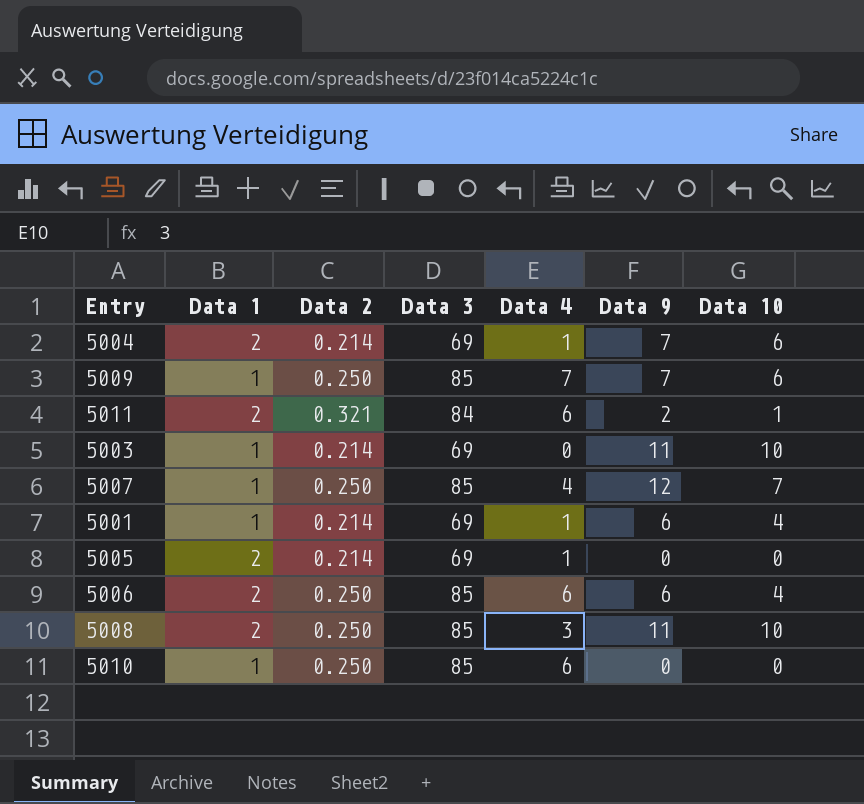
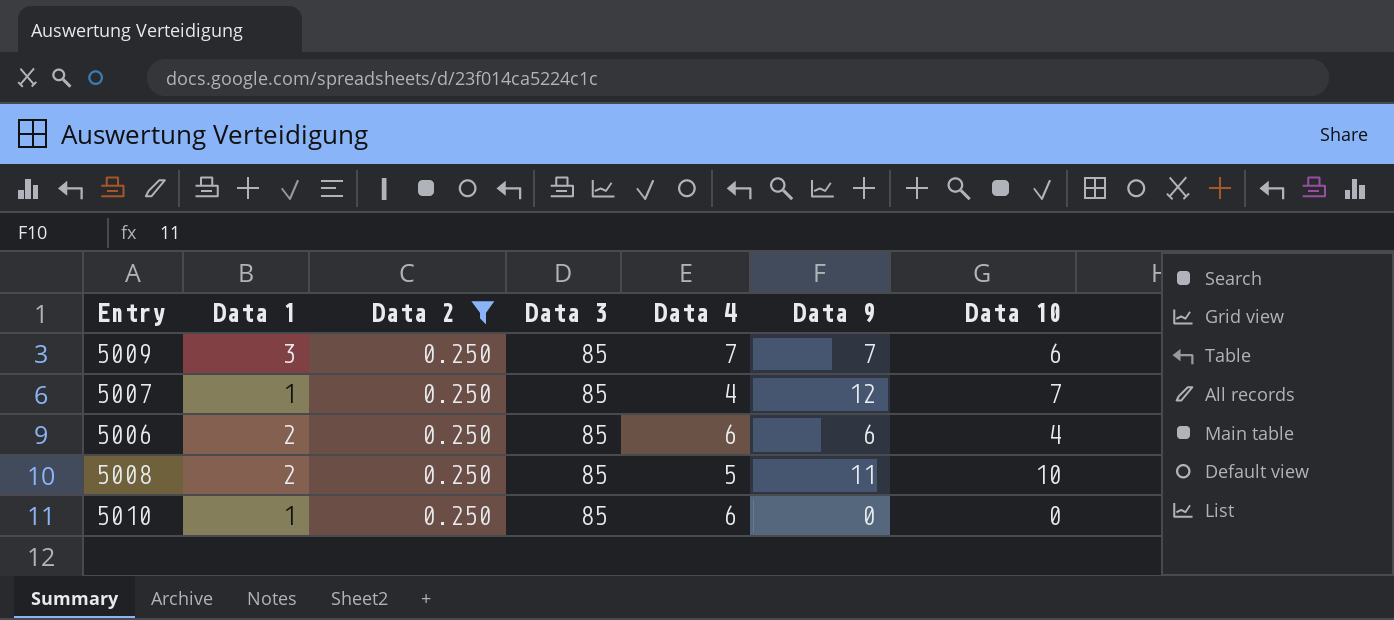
filter: none -> Data 2 = 0.250
5009 | Data 1: 1 -> 3
5008 | Data 4: 3 -> 5

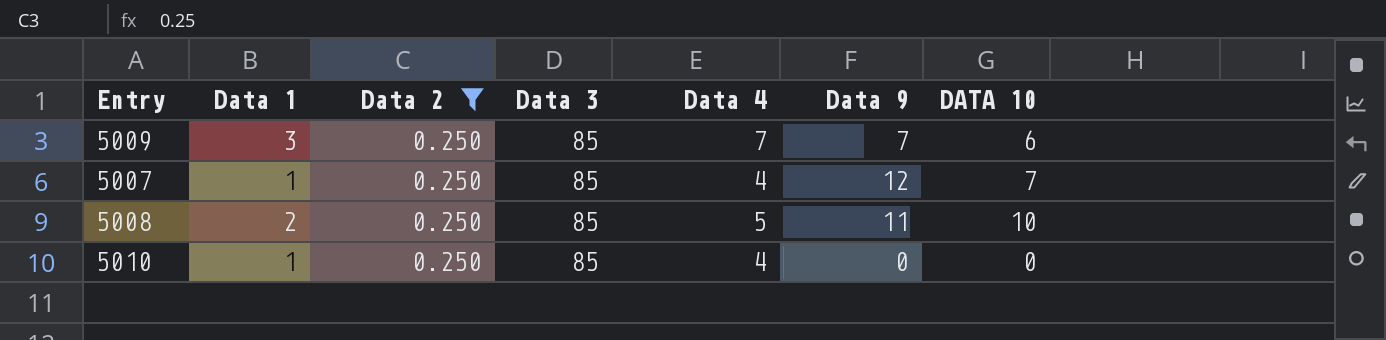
column name: Data 10 -> DATA 10
row 5006: 2 | 0.250 | 85 | 6 | 6 | 4 -> none
5010 | Data 4: 6 -> 4

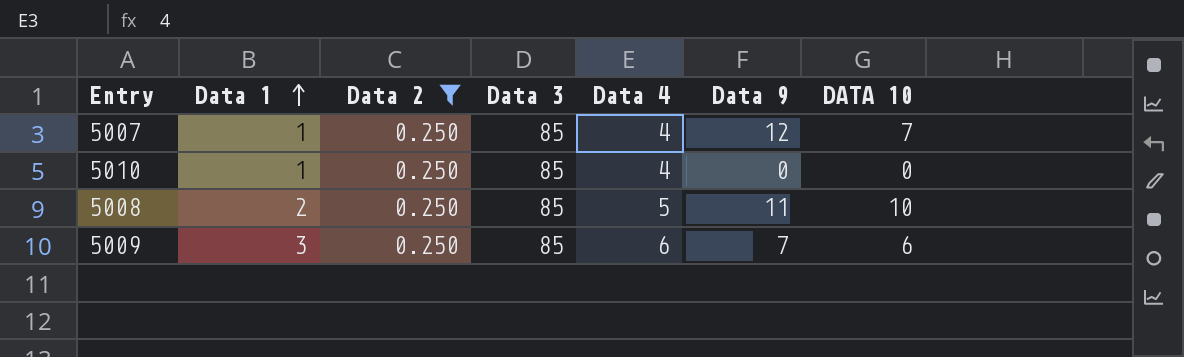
row order: none -> Data 1 ascending
5009 | Data 4: 7 -> 6

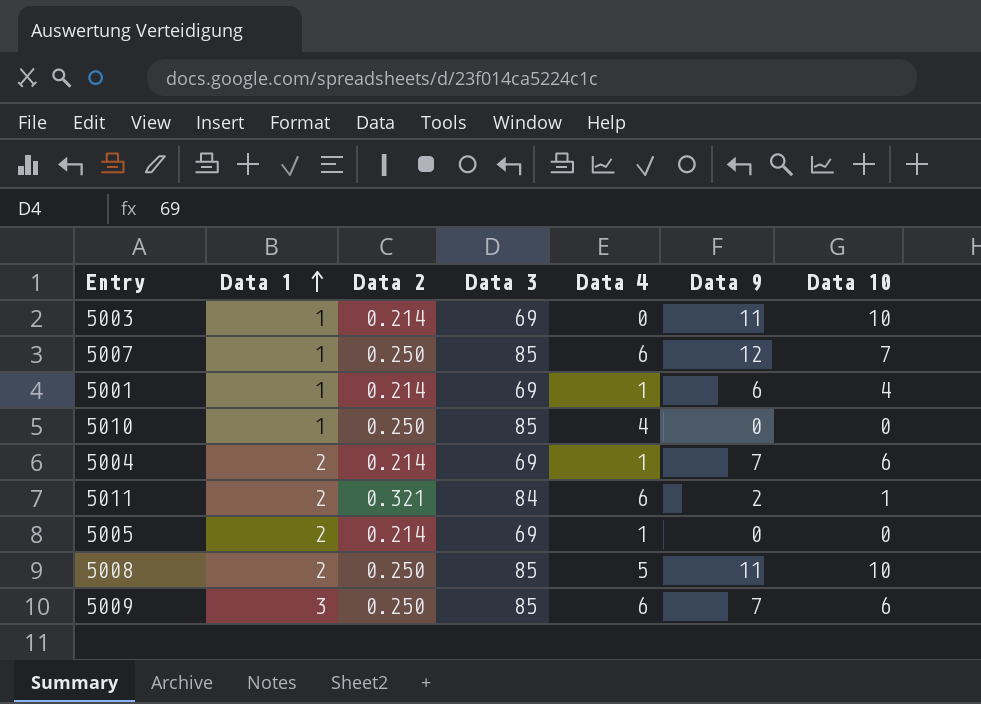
filter: Data 2 = 0.250 -> none
column name: DATA 10 -> Data 10
5007 | Data 4: 4 -> 6

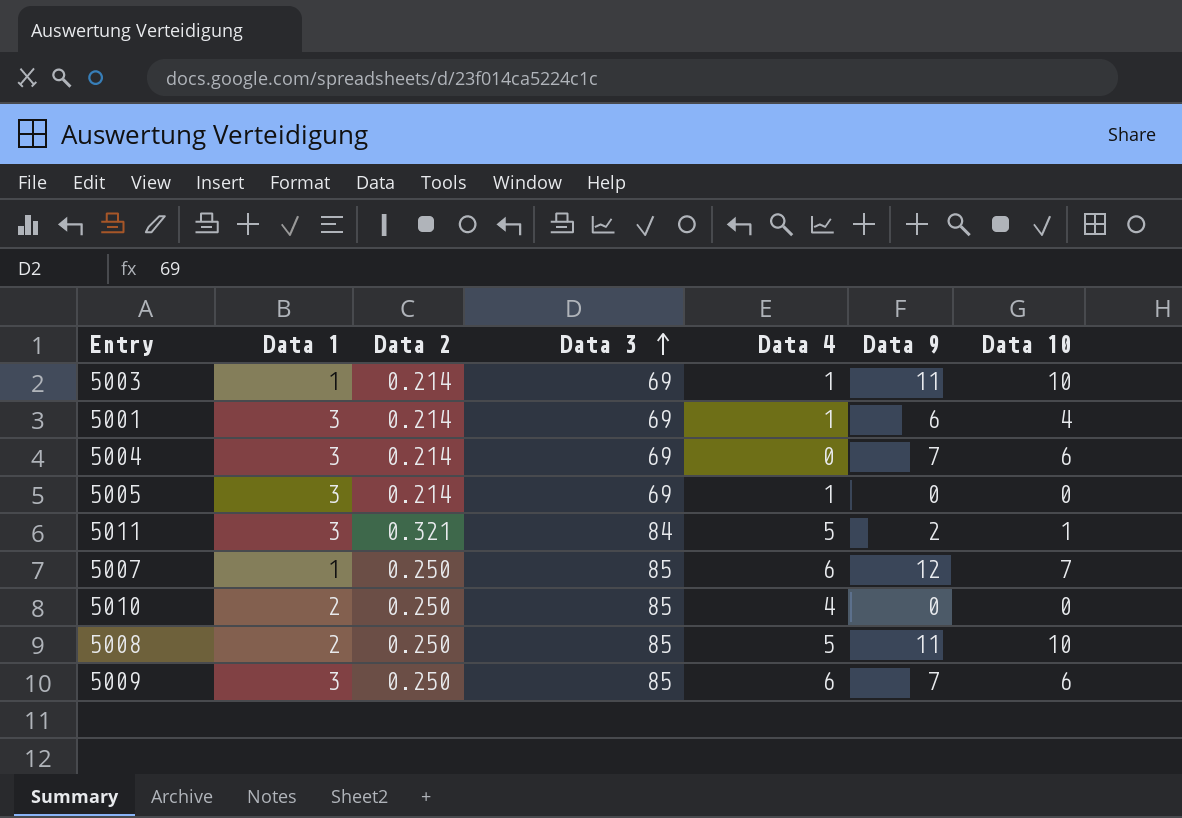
row order: Data 1 ascending -> Data 3 ascending
5003 | Data 4: 0 -> 1
5001 | Data 1: 1 -> 3
5004 | Data 1: 2 -> 3
5004 | Data 4: 1 -> 0
5005 | Data 1: 2 -> 3
5011 | Data 1: 2 -> 3
5011 | Data 4: 6 -> 5
5010 | Data 1: 1 -> 2

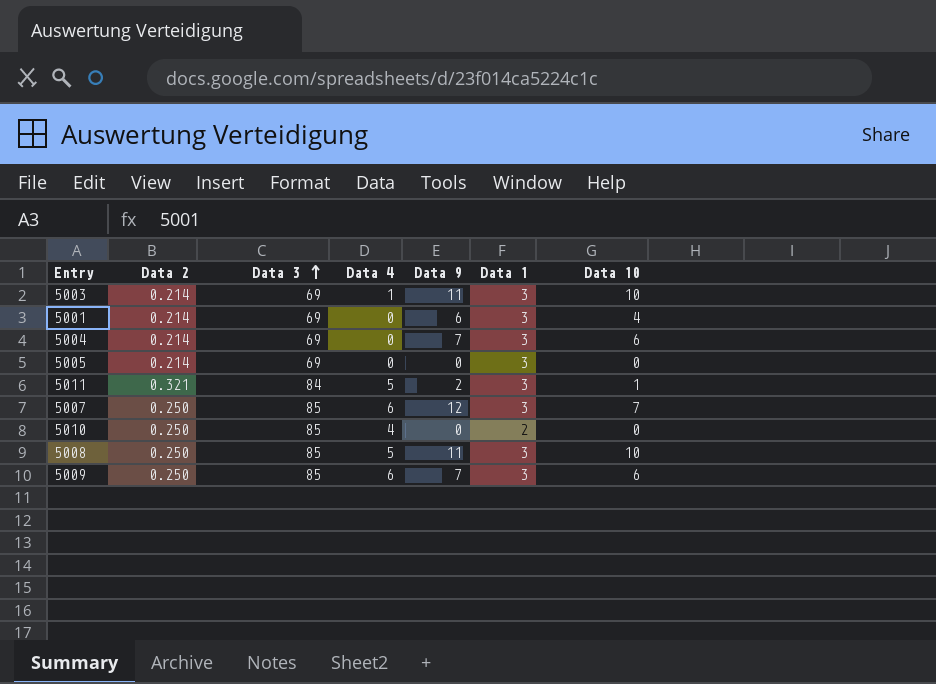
column Data 1 | position: 2 -> 6
5003 | Data 1: 1 -> 3
5001 | Data 4: 1 -> 0
5005 | Data 4: 1 -> 0
5007 | Data 1: 1 -> 3
5008 | Data 1: 2 -> 3

